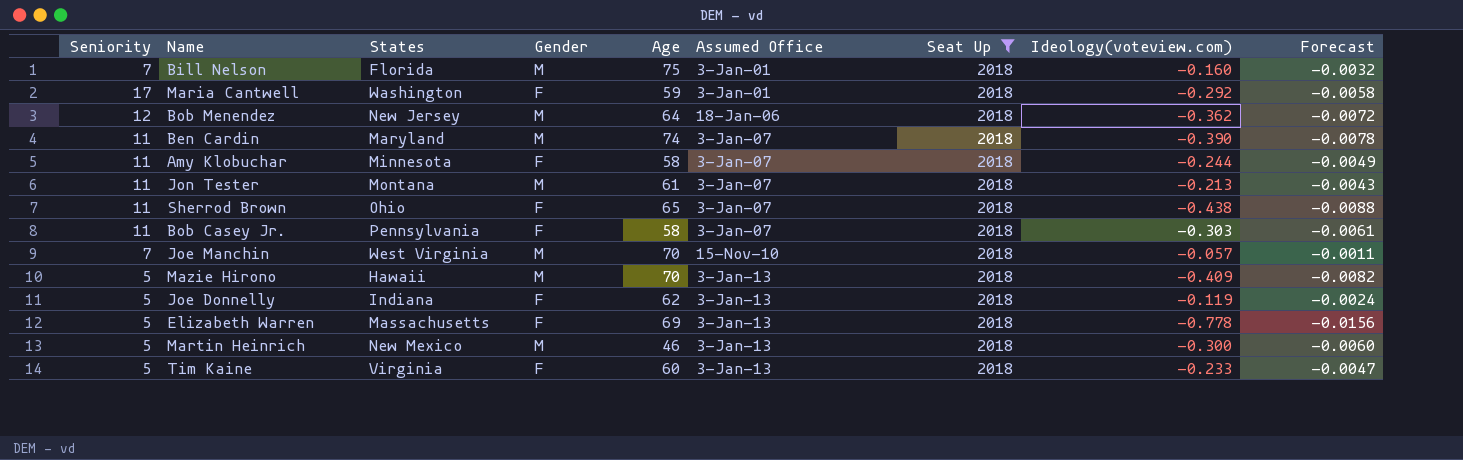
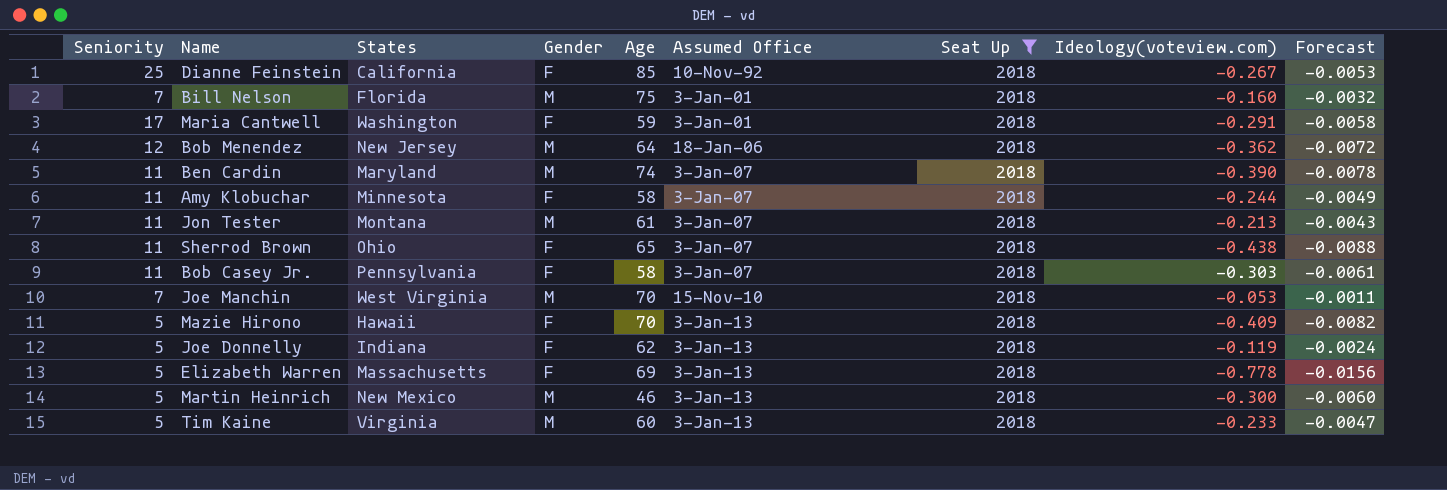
row Dianne Feinstein: none -> 25 | California | F | 85 | 10-Nov-92 | 2018 | -0.267 | -0.0053
Maria Cantwell | Ideology(voteview.com): -0.292 -> -0.291
Joe Manchin | Ideology(voteview.com): -0.057 -> -0.053
Mazie Hirono | Gender: M -> F
Tim Kaine | Gender: F -> M

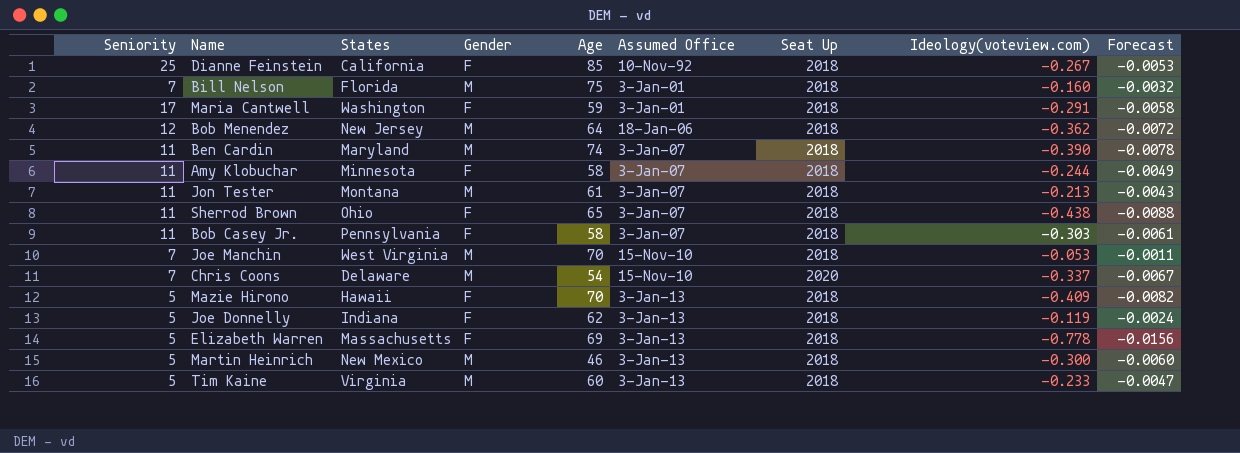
filter: Seat Up = 2018 -> none

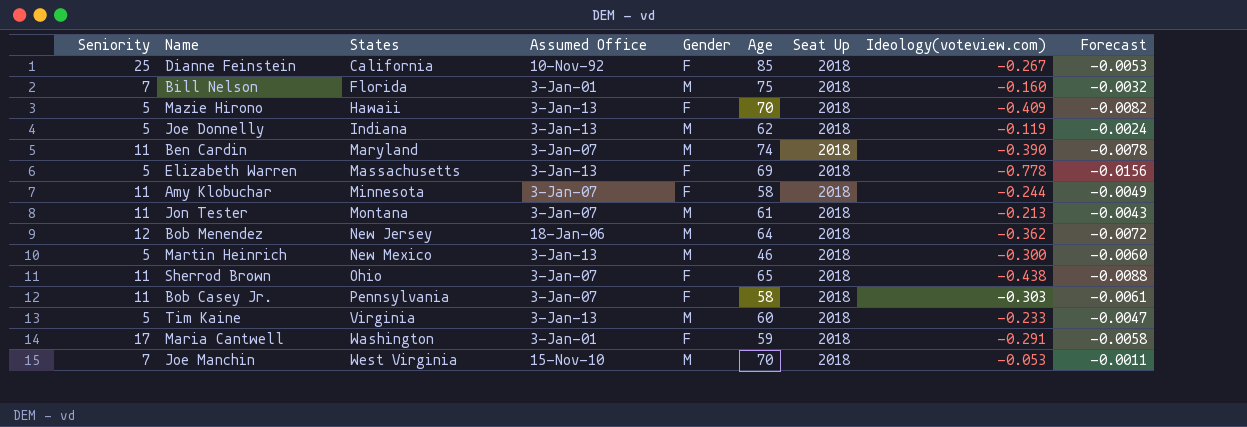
row order: Assumed Office ascending -> States ascending
column Assumed Office | position: 6 -> 4
row Chris Coons: 7 | Delaware | M | 54 | 15-Nov-10 | 2020 | -0.337 | -0.0067 -> none
Joe Donnelly | Gender: F -> M

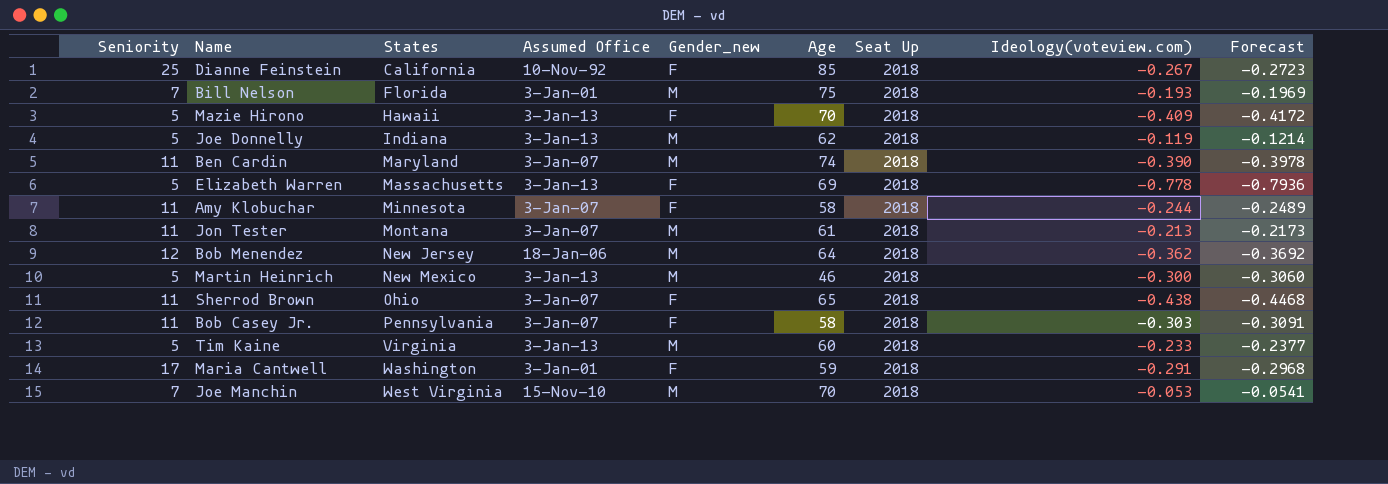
column name: Gender -> Gender_new
column Forecast | formula: [Ideology(voteview.com)] * 0.02 -> [Ideology(voteview.com)] * 1.02
Bill Nelson | Ideology(voteview.com): -0.160 -> -0.193

